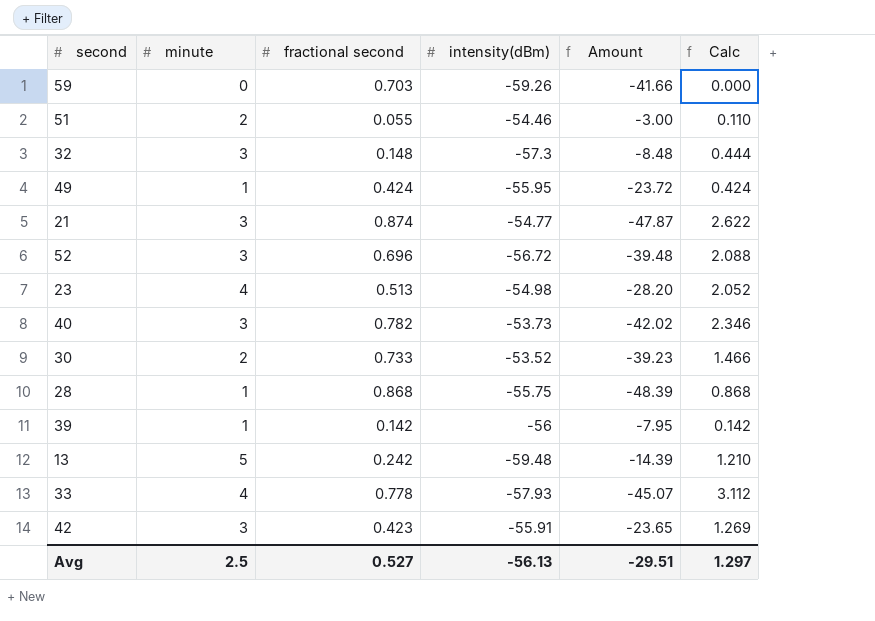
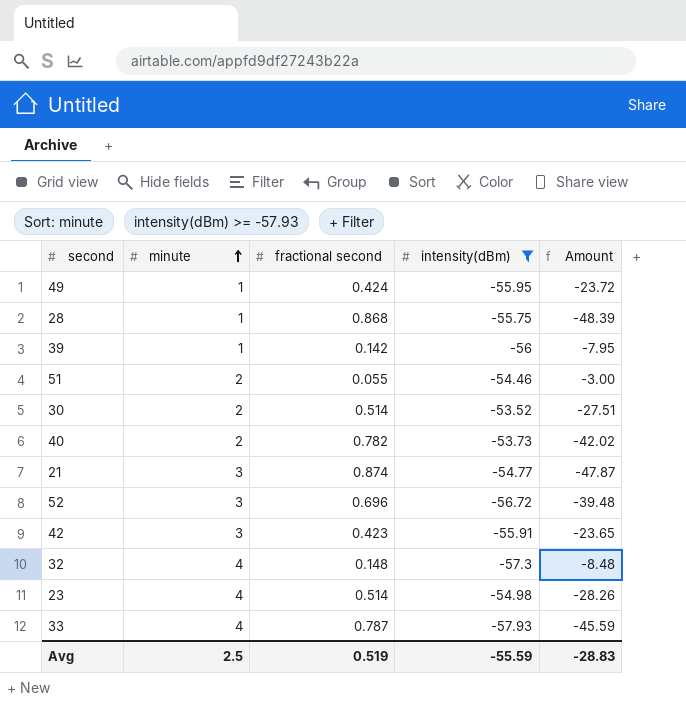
filter: none -> intensity(dBm) >= -57.93
row order: none -> minute ascending
column Calc | formula: [minute] * [fractional second] -> none
30 | fractional second: 0.733 -> 0.514
30 | Amount: -39.23 -> -27.51
40 | minute: 3 -> 2
32 | minute: 3 -> 4
23 | fractional second: 0.513 -> 0.514
23 | Amount: -28.20 -> -28.26
33 | fractional second: 0.778 -> 0.787
33 | Amount: -45.07 -> -45.59
Avg | fractional second: 0.527 -> 0.519
Avg | intensity(dBm): -56.13 -> -55.59
Avg | Amount: -29.51 -> -28.83

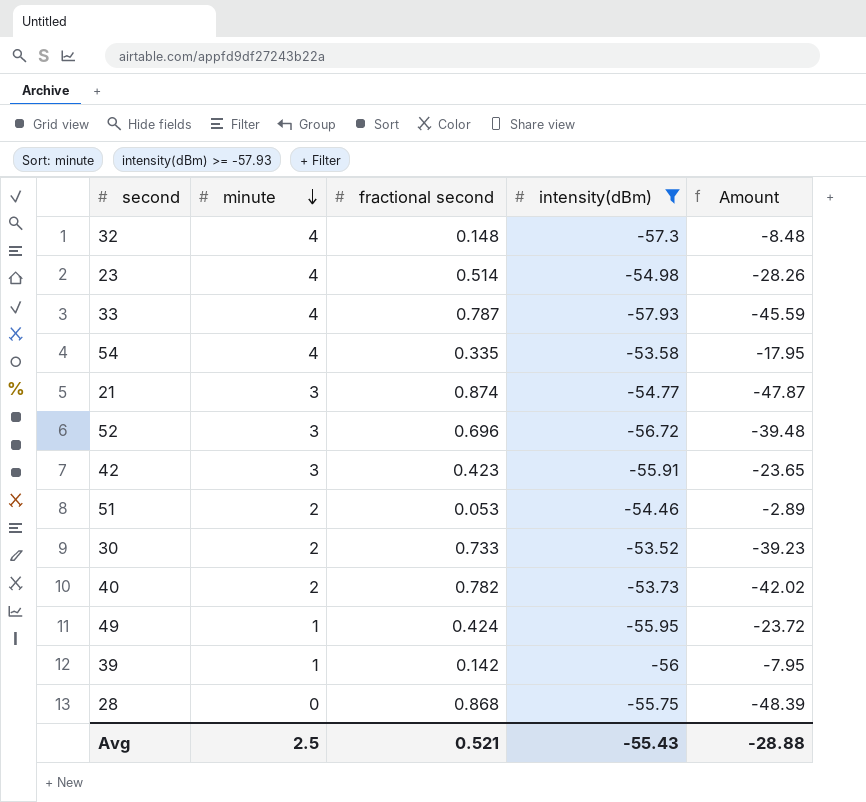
row order: minute ascending -> minute descending
row 54: none -> 4 | 0.335 | -53.58 | -17.95
51 | fractional second: 0.055 -> 0.053
51 | Amount: -3.00 -> -2.89
30 | fractional second: 0.514 -> 0.733
30 | Amount: -27.51 -> -39.23
28 | minute: 1 -> 0
Avg | fractional second: 0.519 -> 0.521
Avg | intensity(dBm): -55.59 -> -55.43
Avg | Amount: -28.83 -> -28.88

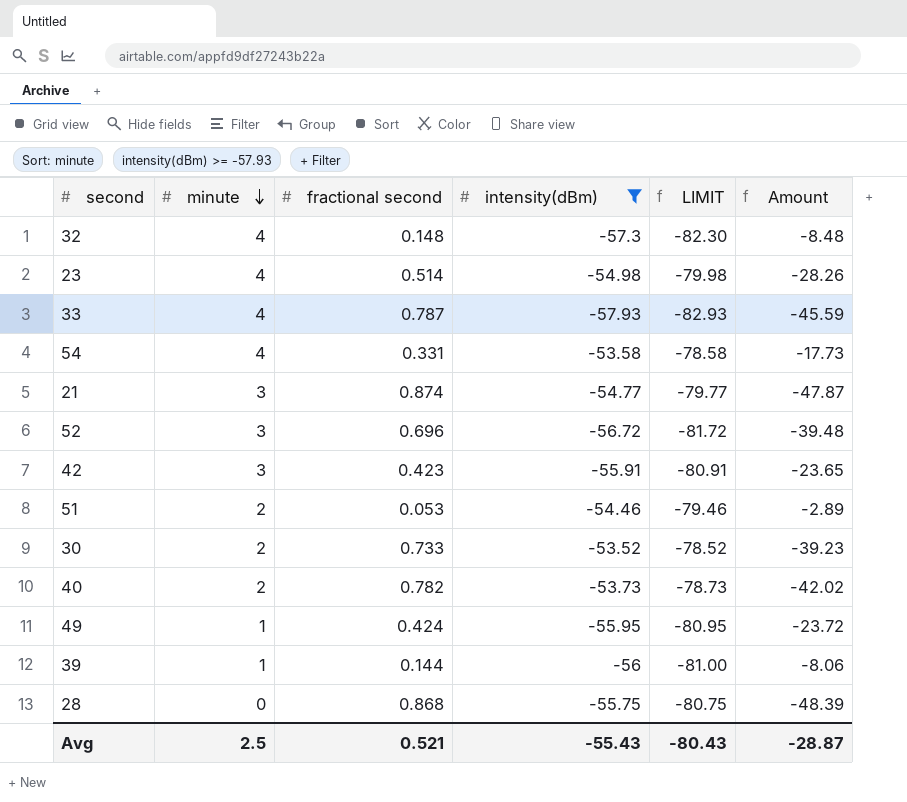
column LIMIT | formula: none -> [intensity(dBm)] - 25
54 | fractional second: 0.335 -> 0.331
54 | Amount: -17.95 -> -17.73
39 | fractional second: 0.142 -> 0.144
39 | Amount: -7.95 -> -8.06
Avg | Amount: -28.88 -> -28.87

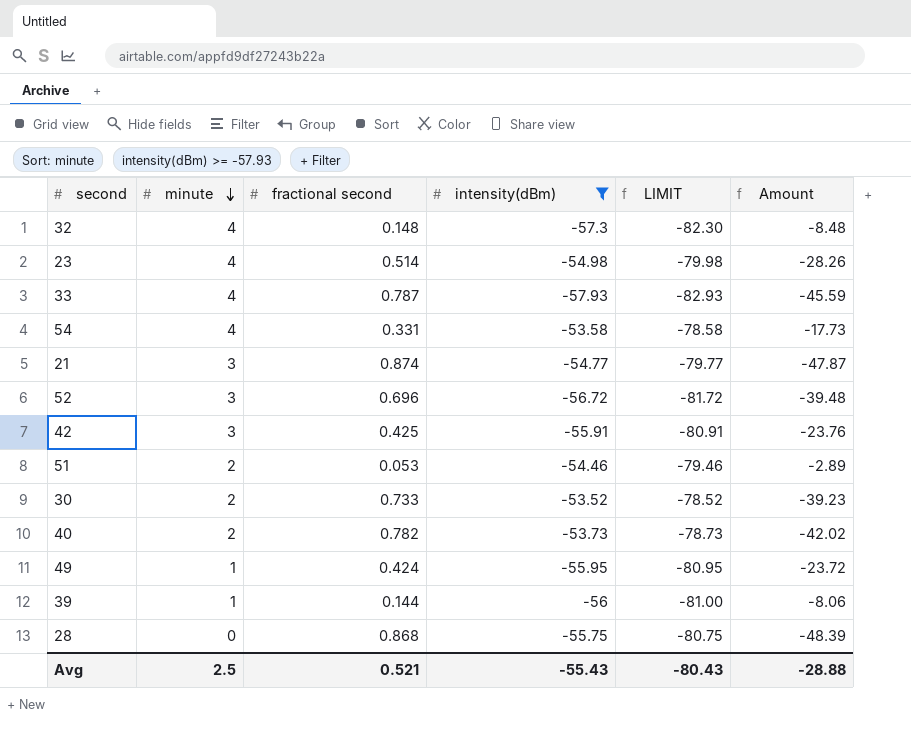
42 | fractional second: 0.423 -> 0.425
42 | Amount: -23.65 -> -23.76
Avg | Amount: -28.87 -> -28.88

